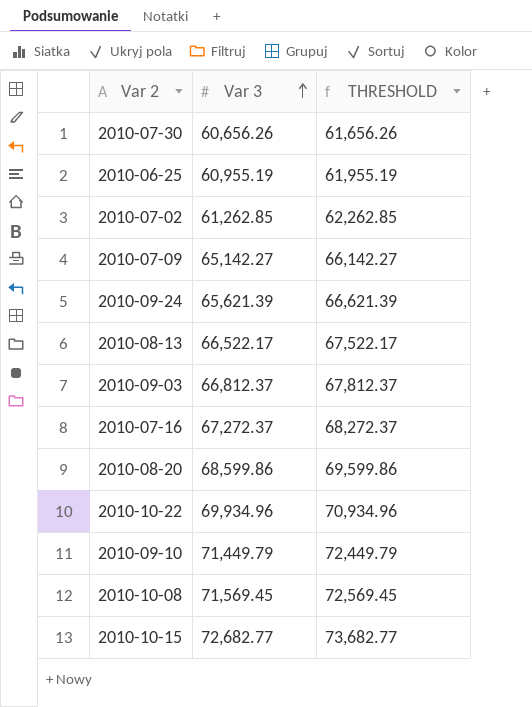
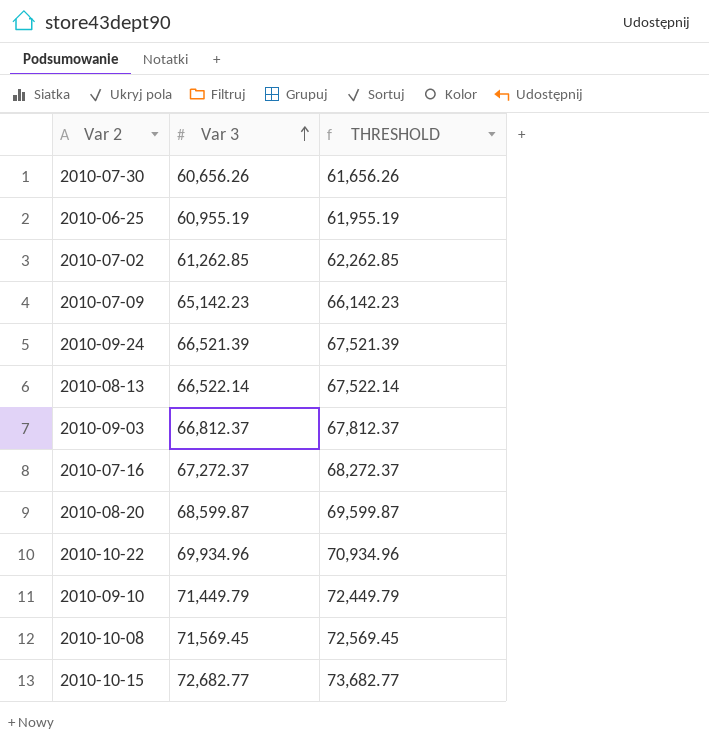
2010-07-09 | Var 3: 65,142.27 -> 65,142.23
2010-07-09 | THRESHOLD: 66,142.27 -> 66,142.23
2010-09-24 | Var 3: 65,621.39 -> 66,521.39
2010-09-24 | THRESHOLD: 66,621.39 -> 67,521.39
2010-08-13 | Var 3: 66,522.17 -> 66,522.14
2010-08-13 | THRESHOLD: 67,522.17 -> 67,522.14
2010-08-20 | Var 3: 68,599.86 -> 68,599.87
2010-08-20 | THRESHOLD: 69,599.86 -> 69,599.87

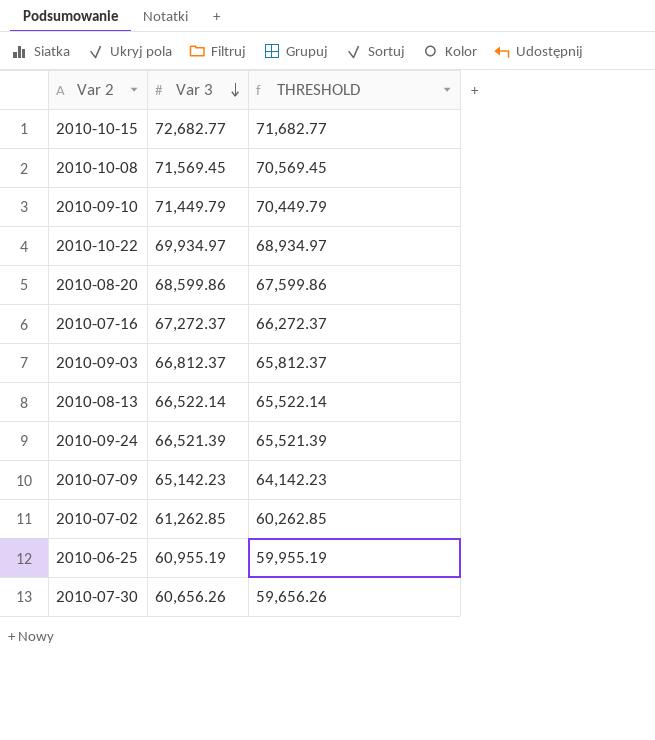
row order: Var 3 ascending -> Var 3 descending
column THRESHOLD | formula: [Var 3] + 1000 -> [Var 3] - 1000
2010-10-22 | Var 3: 69,934.96 -> 69,934.97
2010-08-20 | Var 3: 68,599.87 -> 68,599.86

